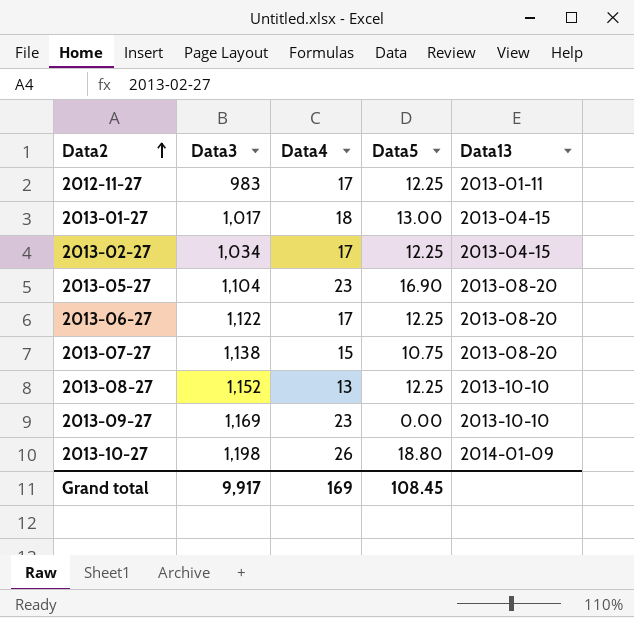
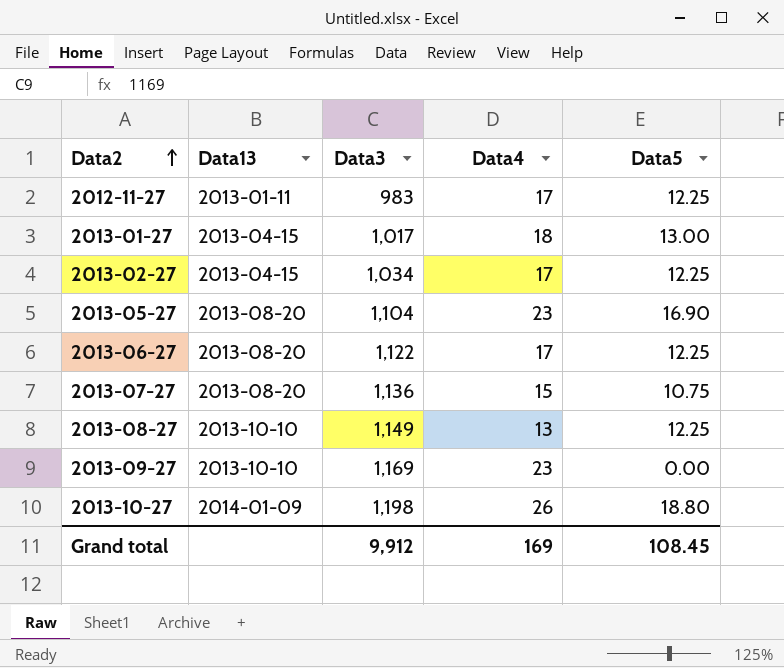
column Data13 | position: 5 -> 2
2013-07-27 | Data3: 1,138 -> 1,136
2013-08-27 | Data3: 1,152 -> 1,149
Grand total | Data3: 9,917 -> 9,912

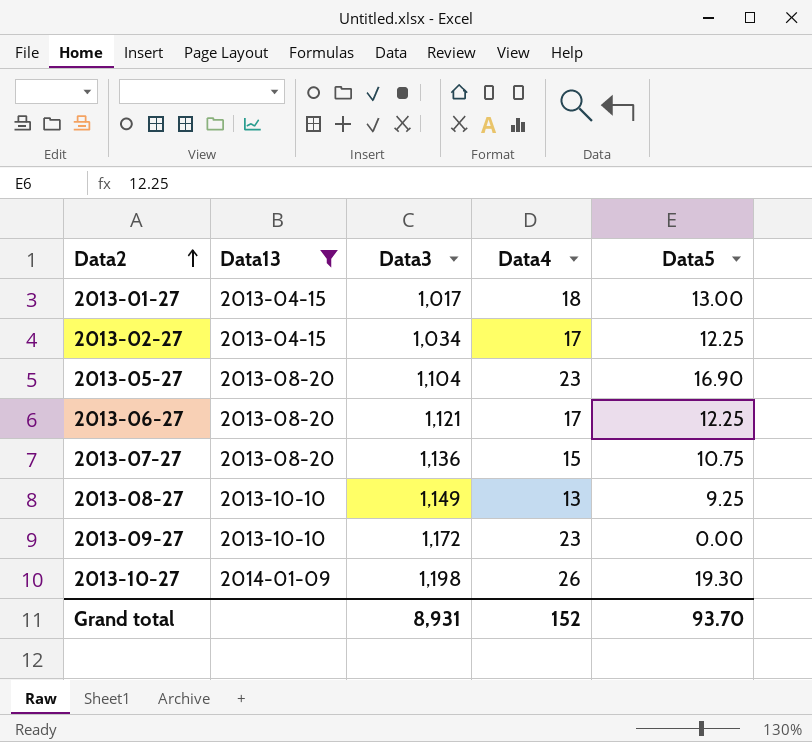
filter: none -> Data13 != 2013-01-11
2013-06-27 | Data3: 1,122 -> 1,121
2013-08-27 | Data5: 12.25 -> 9.25
2013-09-27 | Data3: 1,169 -> 1,172
2013-10-27 | Data5: 18.80 -> 19.30
Grand total | Data3: 9,912 -> 8,931
Grand total | Data4: 169 -> 152
Grand total | Data5: 108.45 -> 93.70

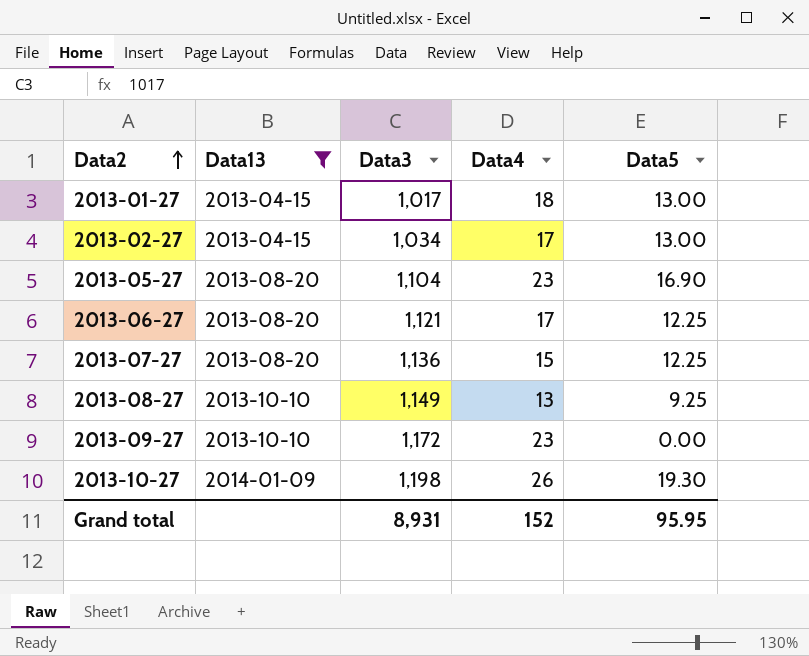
2013-02-27 | Data5: 12.25 -> 13.00
2013-07-27 | Data5: 10.75 -> 12.25
Grand total | Data5: 93.70 -> 95.95

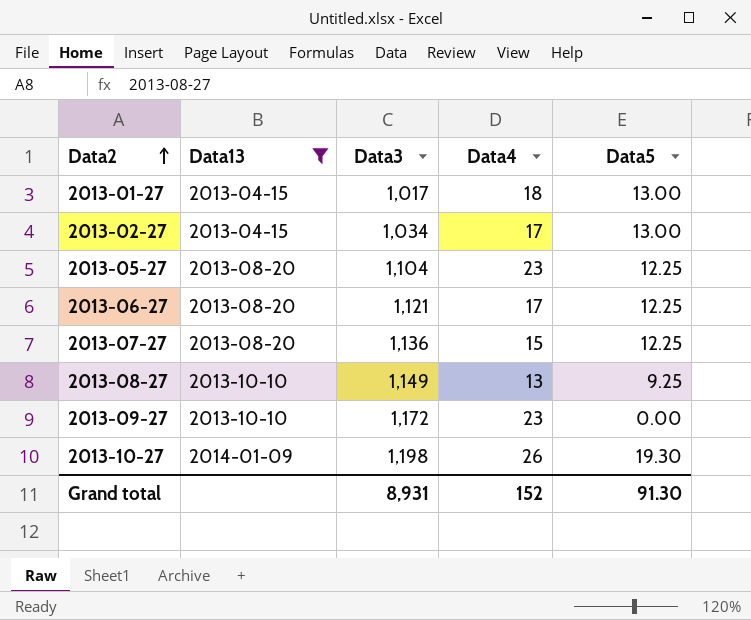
2013-05-27 | Data5: 16.90 -> 12.25
Grand total | Data5: 95.95 -> 91.30

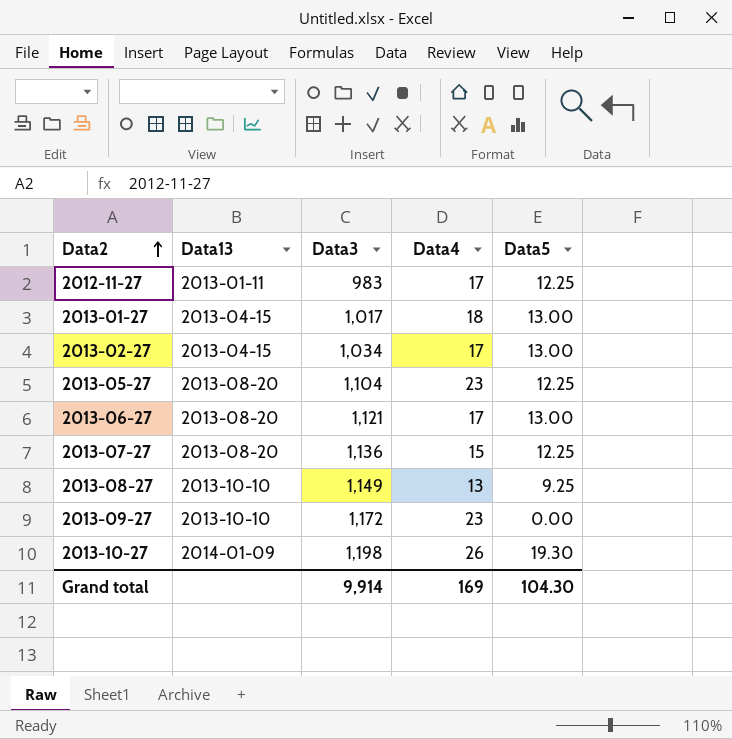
filter: Data13 != 2013-01-11 -> none
2013-06-27 | Data5: 12.25 -> 13.00
Grand total | Data3: 8,931 -> 9,914
Grand total | Data4: 152 -> 169
Grand total | Data5: 91.30 -> 104.30

